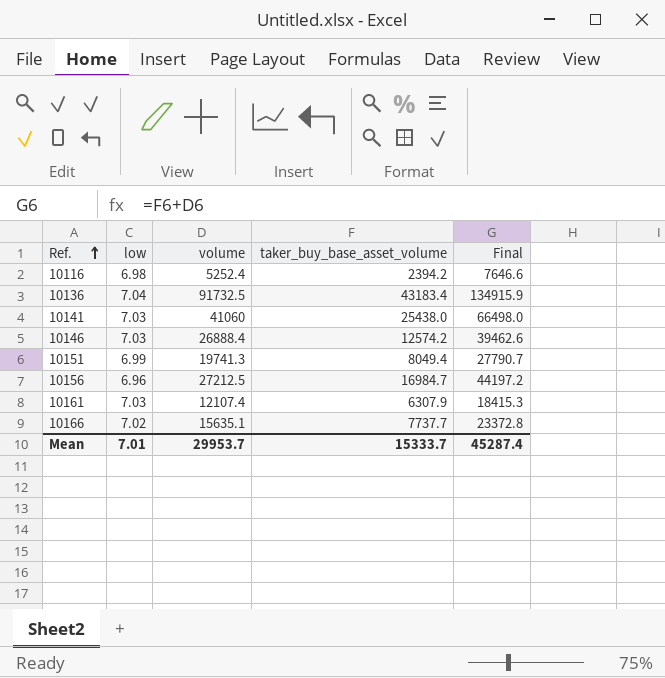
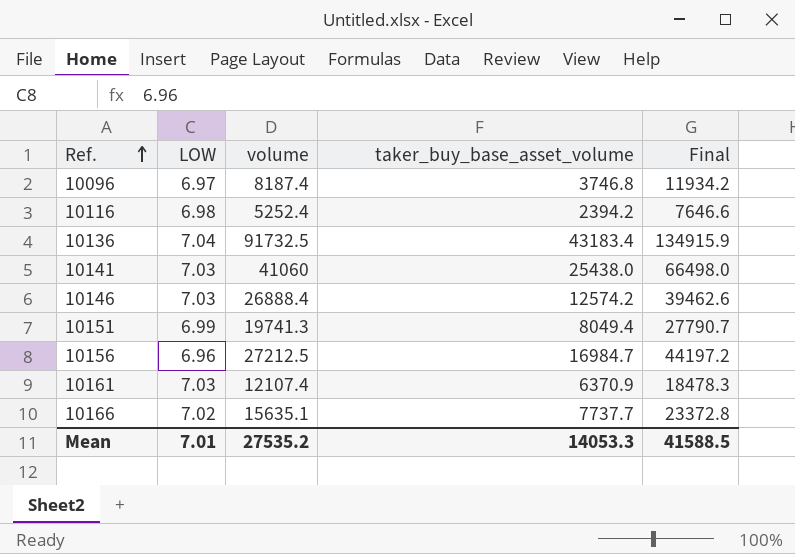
column name: low -> LOW
row 10096: none -> 6.97 | 8187.4 | 3746.8 | 11934.2
10161 | taker_buy_base_asset_volume: 6307.9 -> 6370.9
10161 | Final: 18415.3 -> 18478.3
Mean | volume: 29953.7 -> 27535.2
Mean | taker_buy_base_asset_volume: 15333.7 -> 14053.3
Mean | Final: 45287.4 -> 41588.5

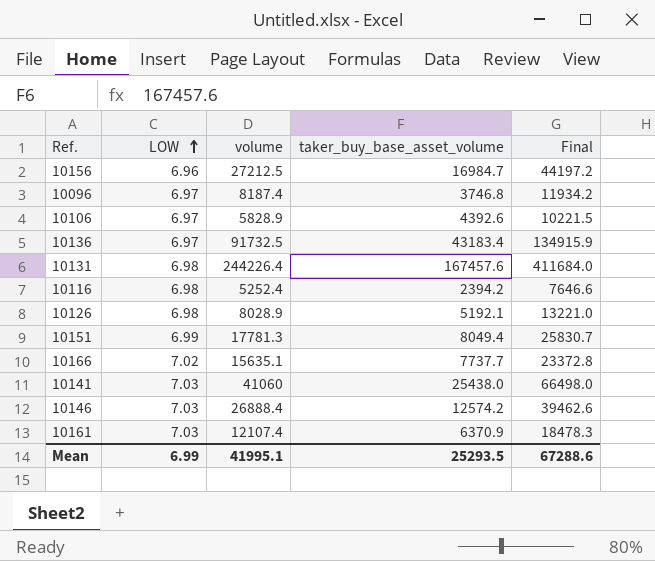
row order: Ref. ascending -> LOW ascending
row 10106: none -> 6.97 | 5828.9 | 4392.6 | 10221.5
10136 | LOW: 7.04 -> 6.97
row 10131: none -> 6.98 | 244226.4 | 167457.6 | 411684.0
row 10126: none -> 6.98 | 8028.9 | 5192.1 | 13221.0
10151 | volume: 19741.3 -> 17781.3
10151 | Final: 27790.7 -> 25830.7
Mean | LOW: 7.01 -> 6.99
Mean | volume: 27535.2 -> 41995.1
Mean | taker_buy_base_asset_volume: 14053.3 -> 25293.5
Mean | Final: 41588.5 -> 67288.6

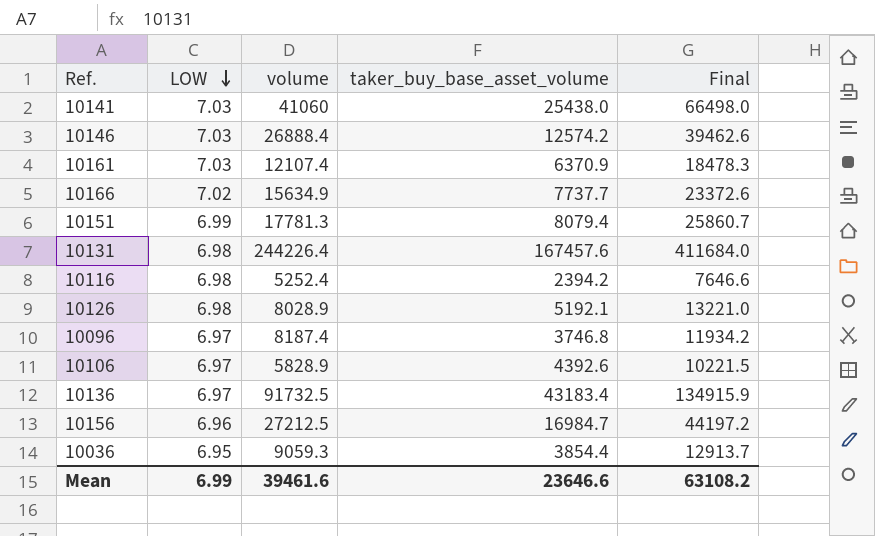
row order: LOW ascending -> LOW descending
10166 | volume: 15635.1 -> 15634.9
10166 | Final: 23372.8 -> 23372.6
10151 | taker_buy_base_asset_volume: 8049.4 -> 8079.4
10151 | Final: 25830.7 -> 25860.7
row 10036: none -> 6.95 | 9059.3 | 3854.4 | 12913.7
Mean | volume: 41995.1 -> 39461.6
Mean | taker_buy_base_asset_volume: 25293.5 -> 23646.6
Mean | Final: 67288.6 -> 63108.2

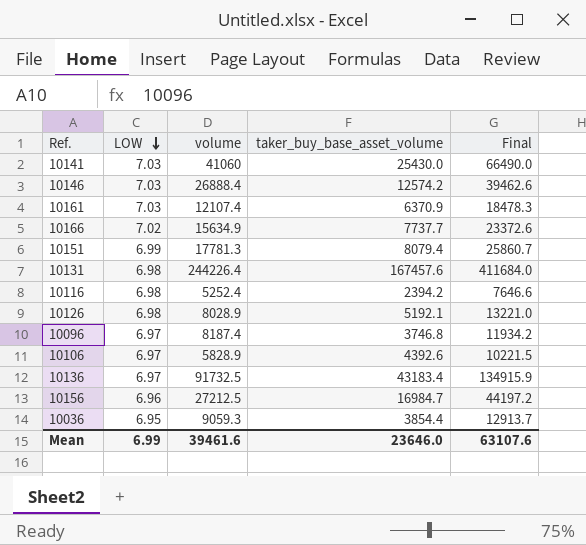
10141 | taker_buy_base_asset_volume: 25438.0 -> 25430.0
10141 | Final: 66498.0 -> 66490.0
Mean | taker_buy_base_asset_volume: 23646.6 -> 23646.0
Mean | Final: 63108.2 -> 63107.6

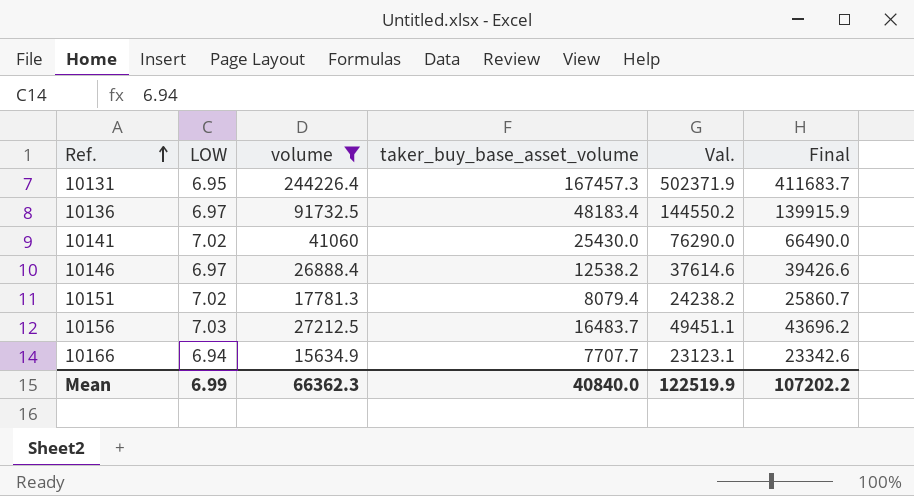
filter: none -> volume >= 15634.9
row order: LOW descending -> Ref. ascending
column Val. | formula: none -> [taker_buy_base_asset_volume] * 3
10131 | LOW: 6.98 -> 6.95
10131 | taker_buy_base_asset_volume: 167457.6 -> 167457.3
10131 | Final: 411684.0 -> 411683.7
10136 | taker_buy_base_asset_volume: 43183.4 -> 48183.4
10136 | Final: 134915.9 -> 139915.9
10141 | LOW: 7.03 -> 7.02
10146 | LOW: 7.03 -> 6.97
10146 | taker_buy_base_asset_volume: 12574.2 -> 12538.2
10146 | Final: 39462.6 -> 39426.6
10151 | LOW: 6.99 -> 7.02
10156 | LOW: 6.96 -> 7.03
10156 | taker_buy_base_asset_volume: 16984.7 -> 16483.7
10156 | Final: 44197.2 -> 43696.2
10166 | LOW: 7.02 -> 6.94
10166 | taker_buy_base_asset_volume: 7737.7 -> 7707.7
10166 | Final: 23372.6 -> 23342.6
Mean | volume: 39461.6 -> 66362.3
Mean | taker_buy_base_asset_volume: 23646.0 -> 40840.0
Mean | Final: 63107.6 -> 107202.2

